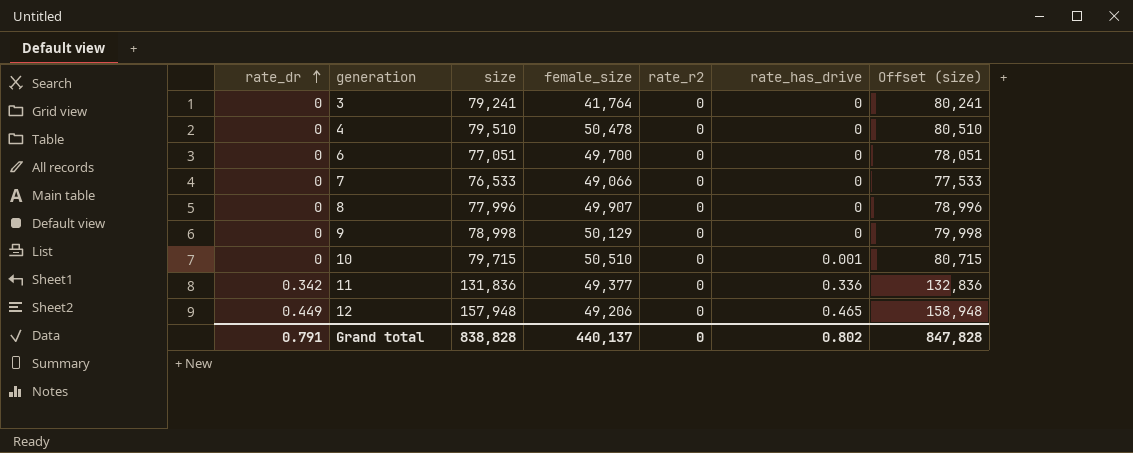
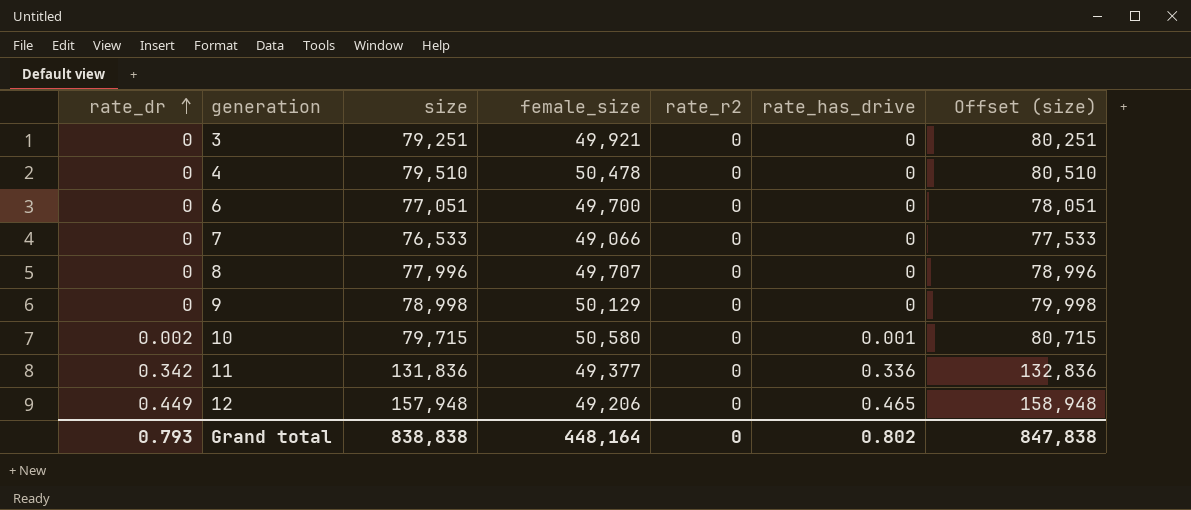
3 | size: 79,241 -> 79,251
3 | female_size: 41,764 -> 49,921
3 | Offset (size): 80,241 -> 80,251
8 | female_size: 49,907 -> 49,707
10 | rate_dr: 0 -> 0.002
10 | female_size: 50,510 -> 50,580
Grand total | rate_dr: 0.791 -> 0.793
Grand total | size: 838,828 -> 838,838
Grand total | female_size: 440,137 -> 448,164
Grand total | Offset (size): 847,828 -> 847,838

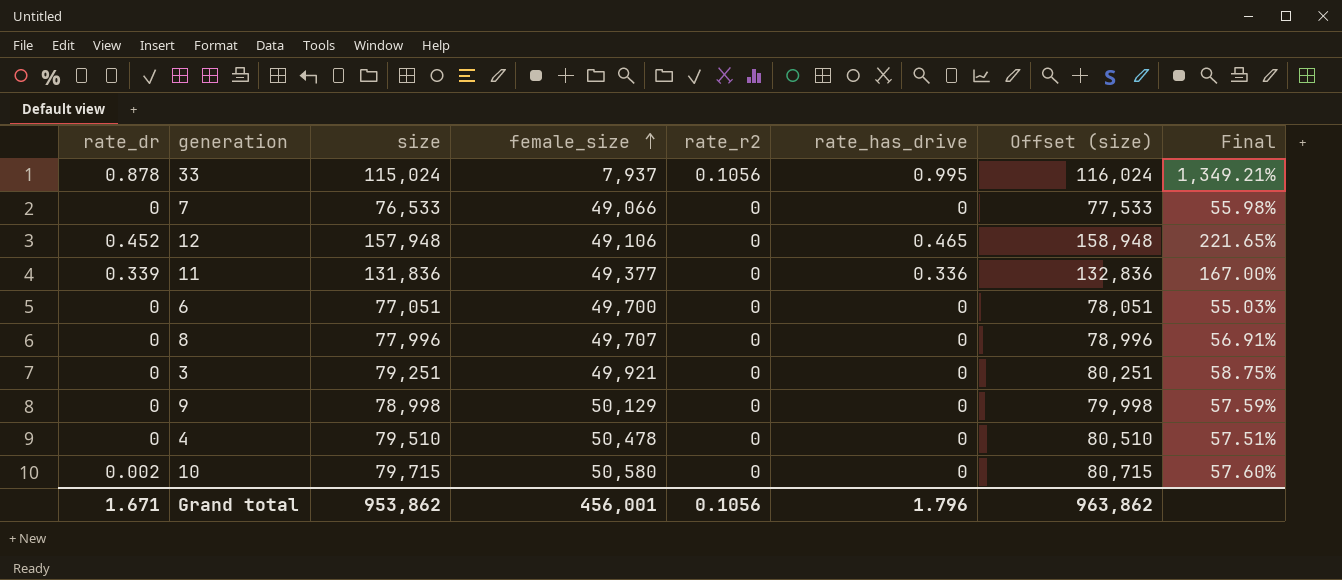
row order: rate_dr ascending -> female_size ascending
column Final | formula: none -> ([size] - [female_size]) / [female_size]
row 33: none -> 0.878 | 115,024 | 7,937 | 0.1056 | 0.995 | 116,024 | 1,349.21%
12 | rate_dr: 0.449 -> 0.452
12 | female_size: 49,206 -> 49,106
11 | rate_dr: 0.342 -> 0.339
10 | rate_has_drive: 0.001 -> 0
Grand total | rate_dr: 0.793 -> 1.671
Grand total | size: 838,838 -> 953,862
Grand total | female_size: 448,164 -> 456,001
Grand total | rate_r2: 0 -> 0.1056
Grand total | rate_has_drive: 0.802 -> 1.796
Grand total | Offset (size): 847,838 -> 963,862

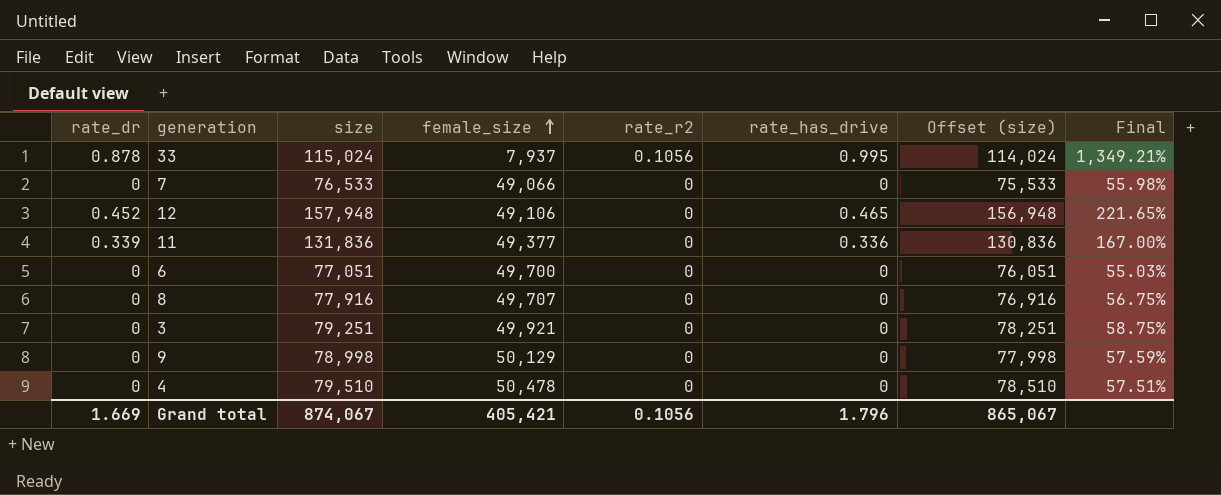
column Offset (size) | formula: [size] + 1000 -> [size] - 1000
row 10: 0.002 | 79,715 | 50,580 | 0 | 0 | 80,715 | 57.60% -> none
8 | size: 77,996 -> 77,916
8 | Final: 56.91% -> 56.75%
Grand total | rate_dr: 1.671 -> 1.669
Grand total | size: 953,862 -> 874,067
Grand total | female_size: 456,001 -> 405,421
Grand total | Offset (size): 963,862 -> 865,067

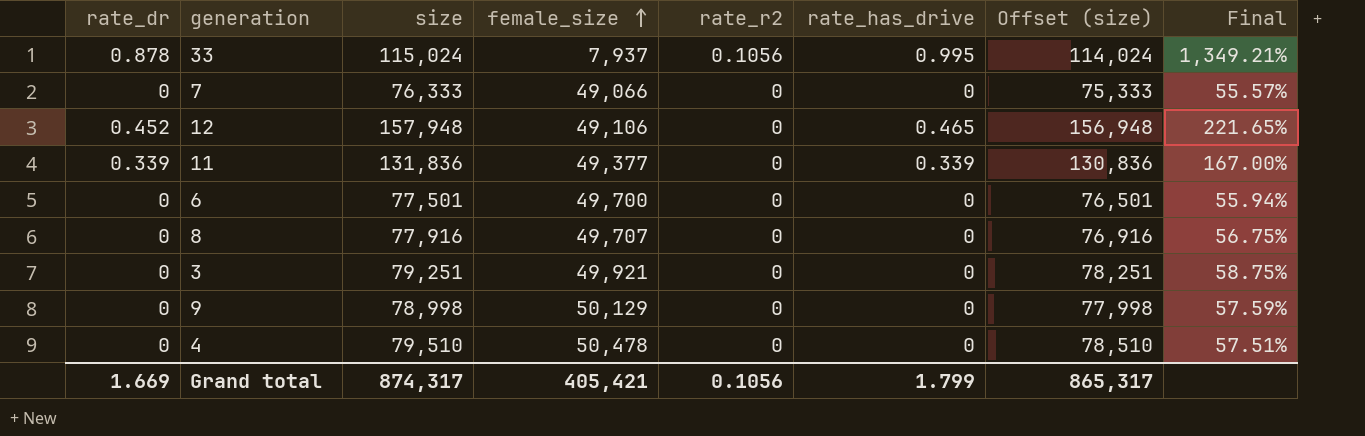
7 | size: 76,533 -> 76,333
7 | Offset (size): 75,533 -> 75,333
7 | Final: 55.98% -> 55.57%
11 | rate_has_drive: 0.336 -> 0.339
6 | size: 77,051 -> 77,501
6 | Offset (size): 76,051 -> 76,501
6 | Final: 55.03% -> 55.94%
Grand total | size: 874,067 -> 874,317
Grand total | rate_has_drive: 1.796 -> 1.799
Grand total | Offset (size): 865,067 -> 865,317

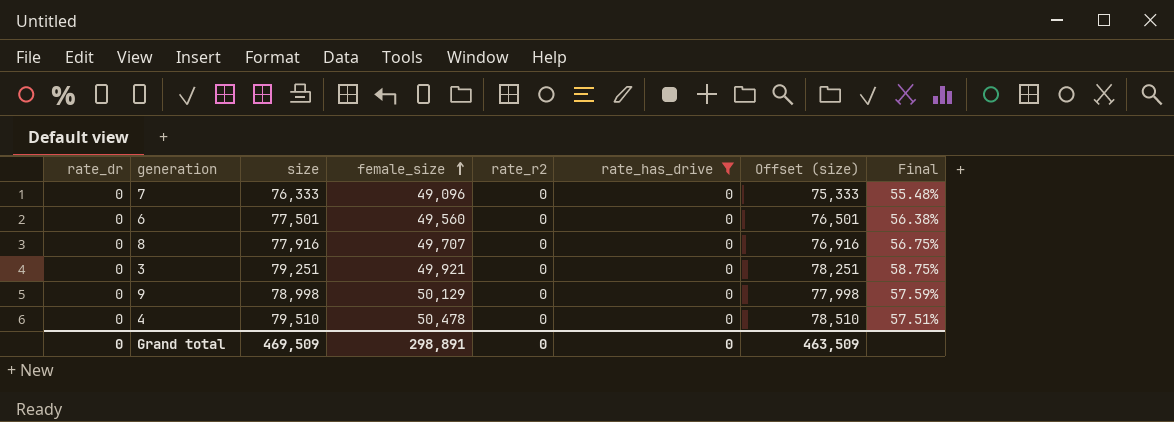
filter: none -> rate_has_drive = 0
7 | female_size: 49,066 -> 49,096
7 | Final: 55.57% -> 55.48%
6 | female_size: 49,700 -> 49,560
6 | Final: 55.94% -> 56.38%
Grand total | rate_dr: 1.669 -> 0
Grand total | size: 874,317 -> 469,509
Grand total | female_size: 405,421 -> 298,891
Grand total | rate_r2: 0.1056 -> 0
Grand total | rate_has_drive: 1.799 -> 0
Grand total | Offset (size): 865,317 -> 463,509

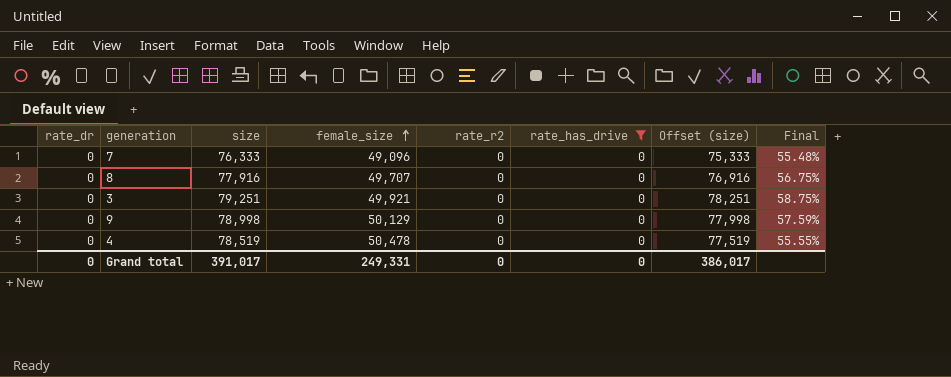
row 6: 0 | 77,501 | 49,560 | 0 | 0 | 76,501 | 56.38% -> none
4 | size: 79,510 -> 78,519
4 | Offset (size): 78,510 -> 77,519
4 | Final: 57.51% -> 55.55%
Grand total | size: 469,509 -> 391,017
Grand total | female_size: 298,891 -> 249,331
Grand total | Offset (size): 463,509 -> 386,017

